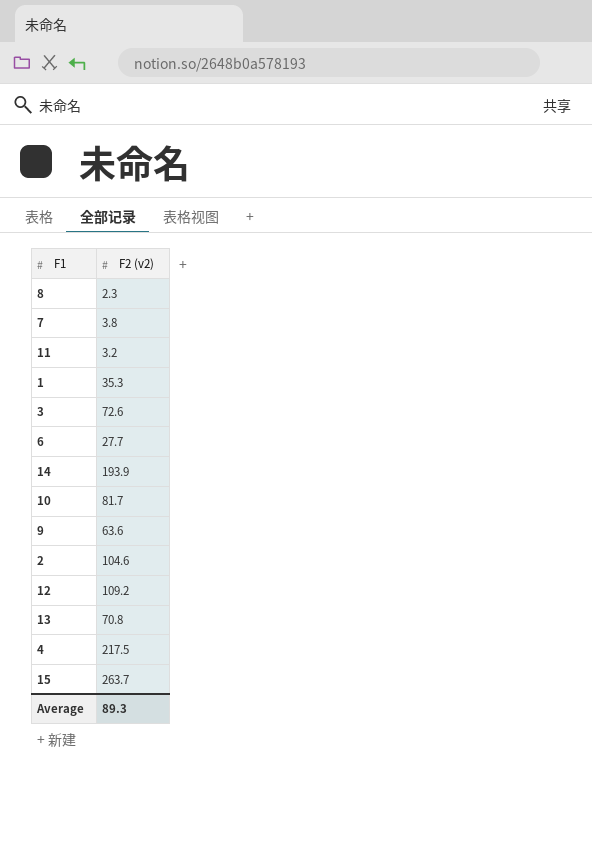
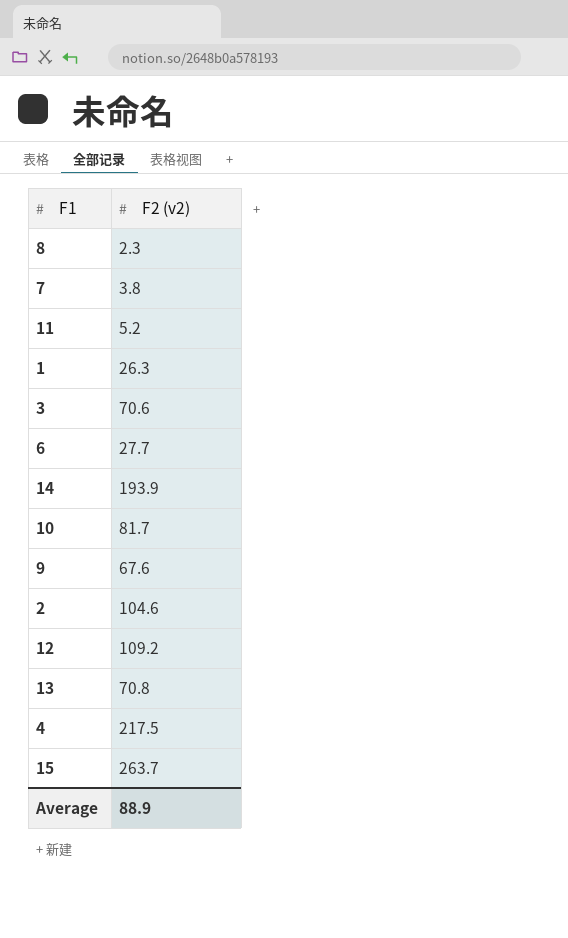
11 | F2 (v2): 3.2 -> 5.2
1 | F2 (v2): 35.3 -> 26.3
3 | F2 (v2): 72.6 -> 70.6
9 | F2 (v2): 63.6 -> 67.6
Average | F2 (v2): 89.3 -> 88.9

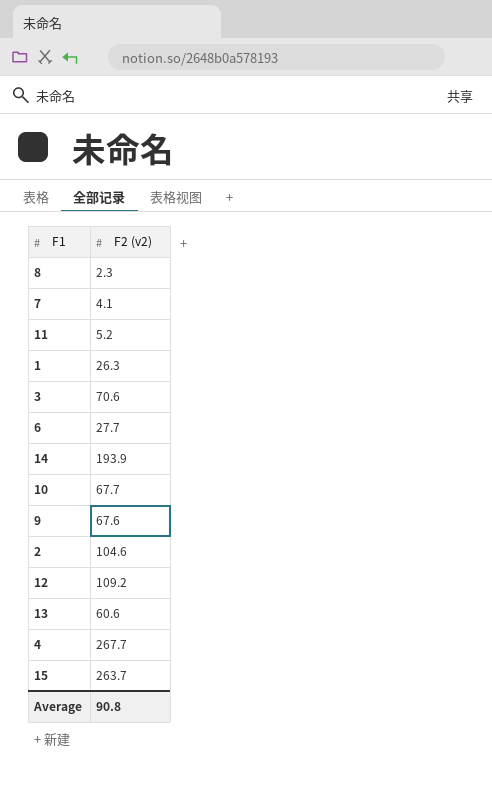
7 | F2 (v2): 3.8 -> 4.1
10 | F2 (v2): 81.7 -> 67.7
13 | F2 (v2): 70.8 -> 60.6
4 | F2 (v2): 217.5 -> 267.7
Average | F2 (v2): 88.9 -> 90.8

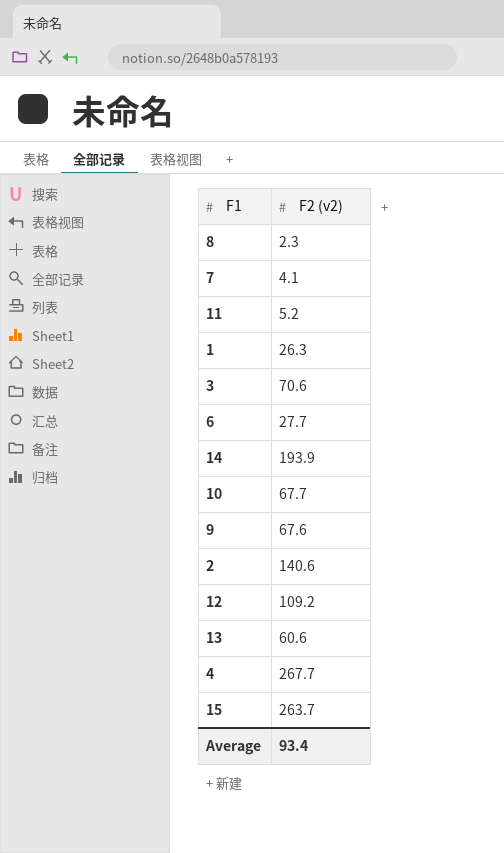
2 | F2 (v2): 104.6 -> 140.6
Average | F2 (v2): 90.8 -> 93.4

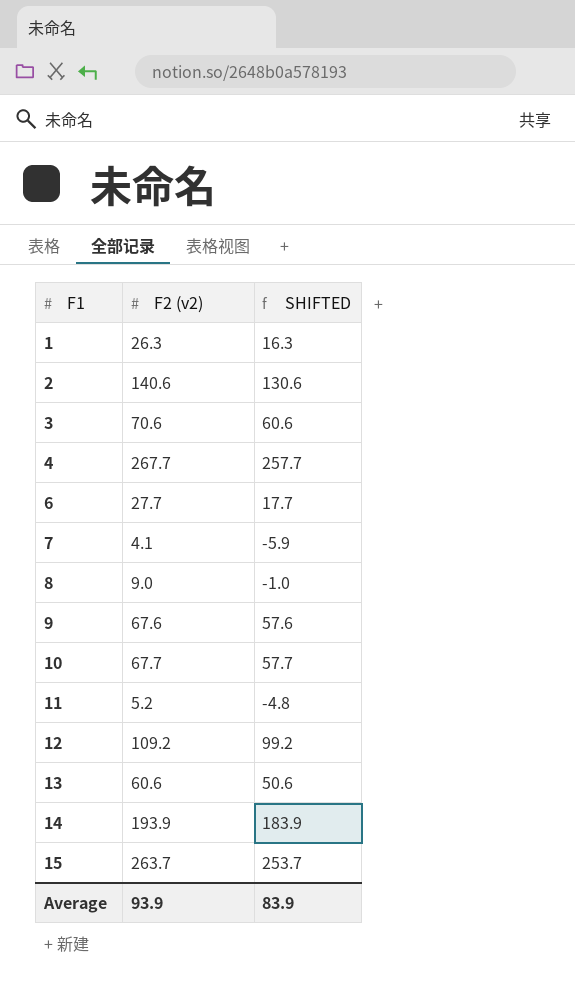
row order: none -> F1 ascending
column SHIFTED | formula: none -> [F2 (v2)] - 10
8 | F2 (v2): 2.3 -> 9.0
Average | F2 (v2): 93.4 -> 93.9

